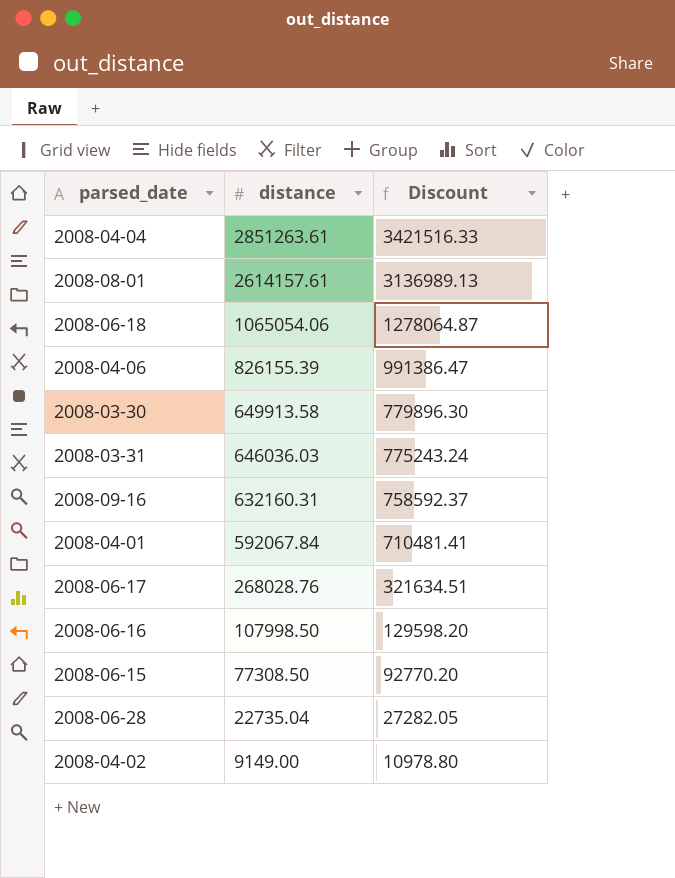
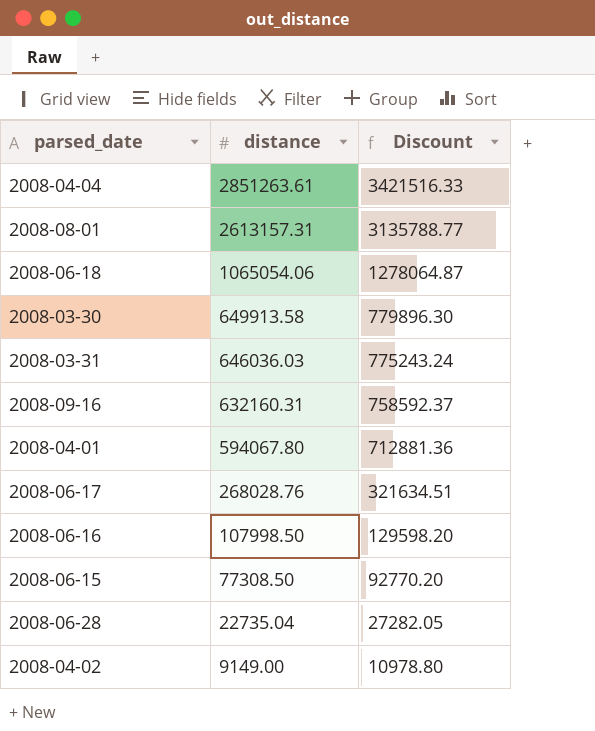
row 2008-04-06: 826155.39 | 991386.47 -> none
2008-08-01 | distance: 2614157.61 -> 2613157.31
2008-08-01 | Discount: 3136989.13 -> 3135788.77
2008-04-01 | distance: 592067.84 -> 594067.80
2008-04-01 | Discount: 710481.41 -> 712881.36

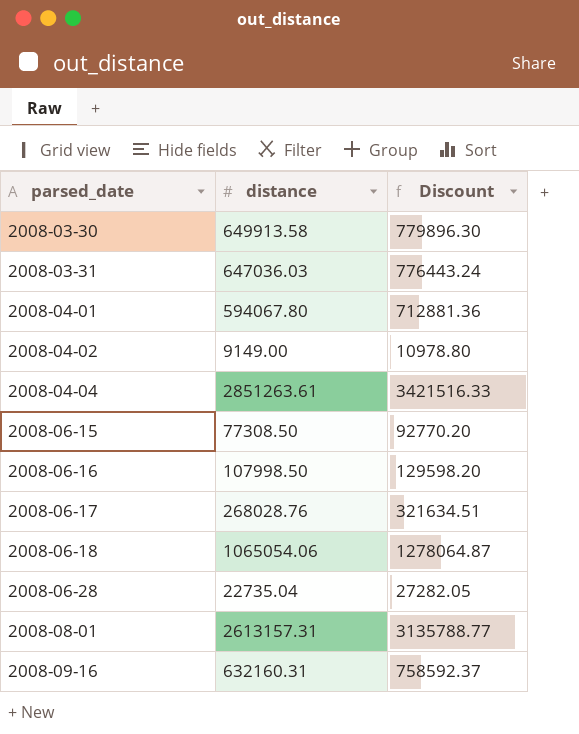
row order: distance descending -> parsed_date ascending
2008-03-31 | distance: 646036.03 -> 647036.03
2008-03-31 | Discount: 775243.24 -> 776443.24

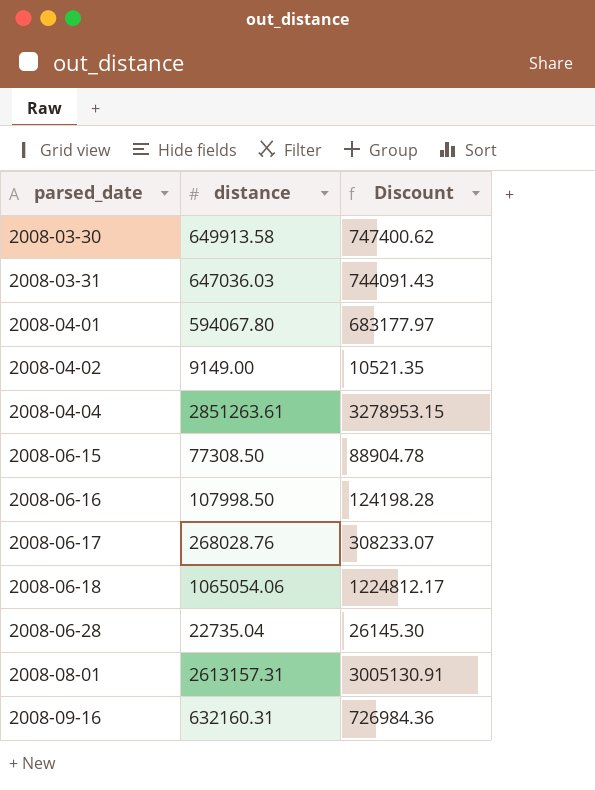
column Discount | formula: [distance] * 1.2 -> [distance] * 1.15

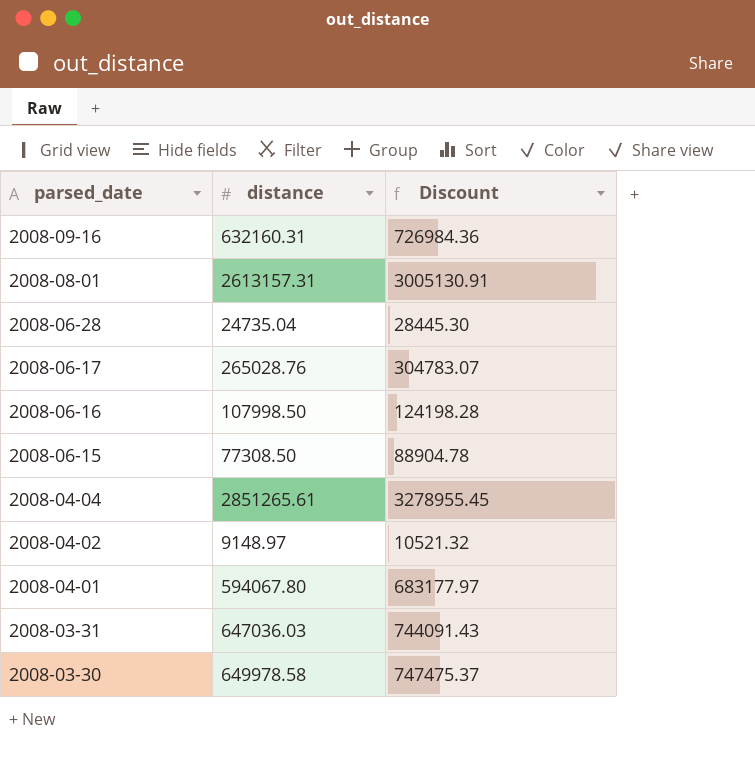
row order: parsed_date ascending -> parsed_date descending
row 2008-06-18: 1065054.06 | 1224812.17 -> none
2008-06-28 | distance: 22735.04 -> 24735.04
2008-06-28 | Discount: 26145.30 -> 28445.30
2008-06-17 | distance: 268028.76 -> 265028.76
2008-06-17 | Discount: 308233.07 -> 304783.07
2008-04-04 | distance: 2851263.61 -> 2851265.61
2008-04-04 | Discount: 3278953.15 -> 3278955.45
2008-04-02 | distance: 9149.00 -> 9148.97
2008-04-02 | Discount: 10521.35 -> 10521.32
2008-03-30 | distance: 649913.58 -> 649978.58
2008-03-30 | Discount: 747400.62 -> 747475.37

